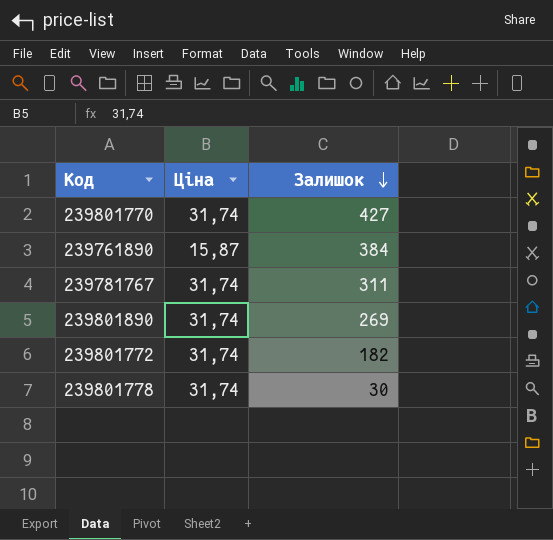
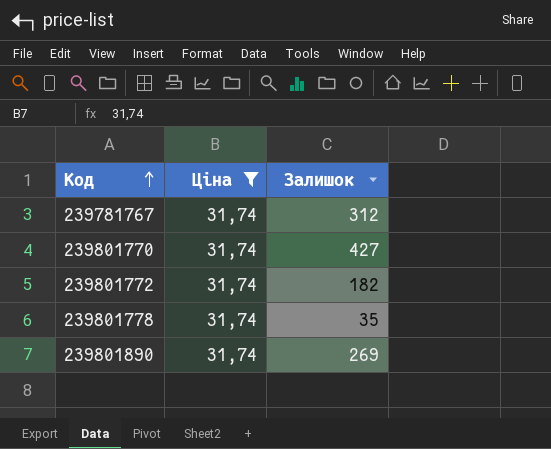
filter: none -> Ціна = 31,74
row order: Залишок descending -> Код ascending
239781767 | Залишок: 311 -> 312
239801778 | Залишок: 30 -> 35

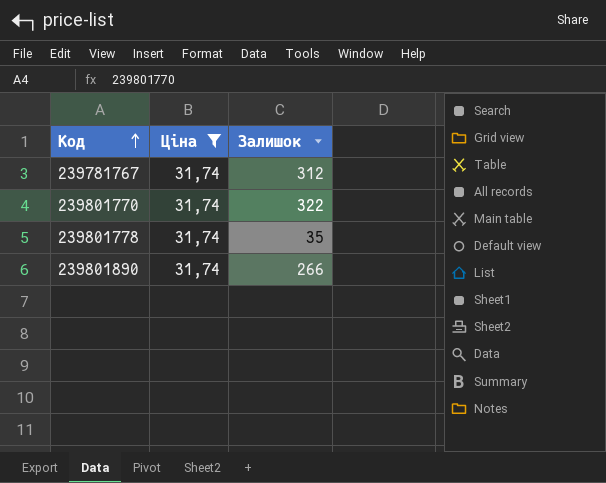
row 239801772: 31,74 | 182 -> none
239801770 | Залишок: 427 -> 322
239801890 | Залишок: 269 -> 266

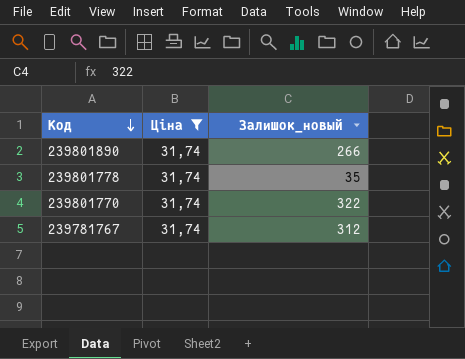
row order: Код ascending -> Код descending
column name: Залишок -> Залишок_новый

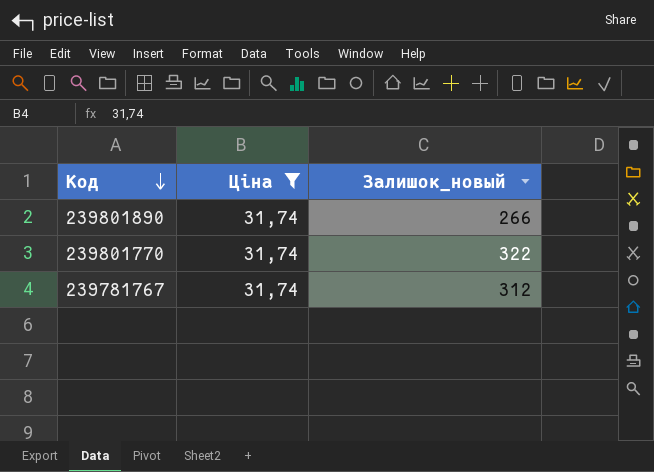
row 239801778: 31,74 | 35 -> none

